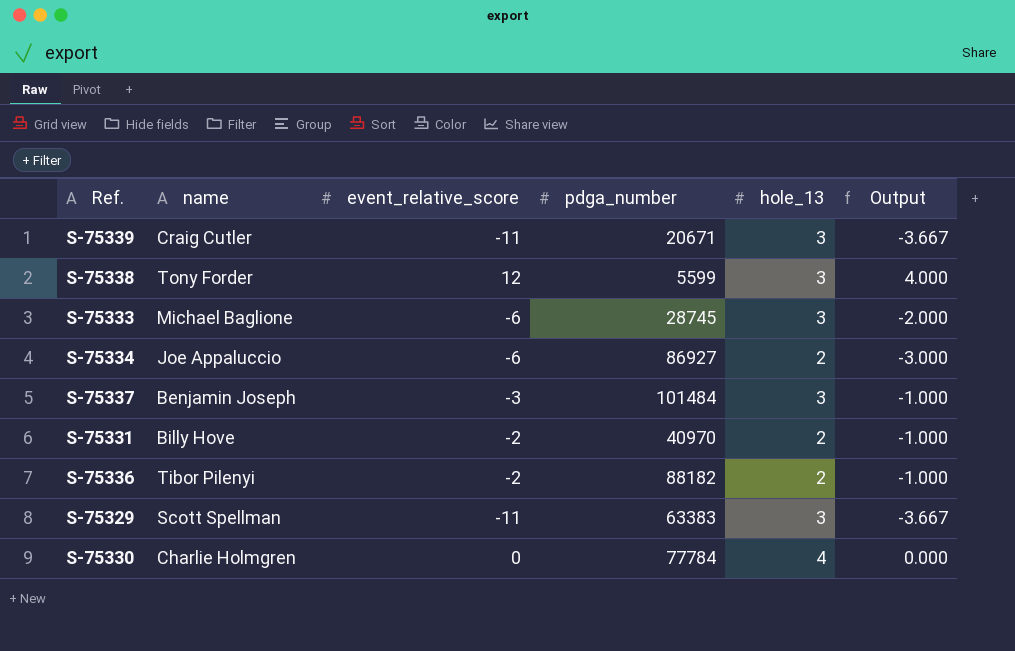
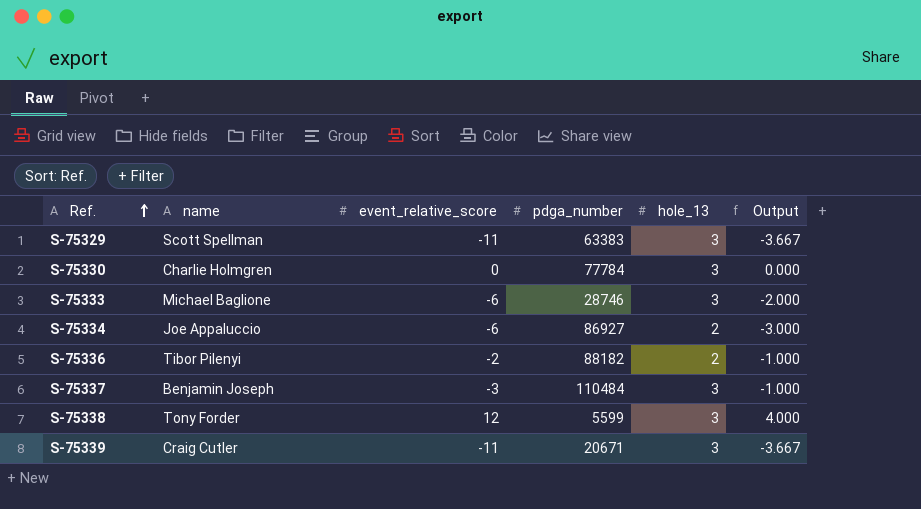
row order: none -> Ref. ascending
row S-75331: Billy Hove | -2 | 40970 | 2 | -1.000 -> none
S-75330 | hole_13: 4 -> 3
S-75333 | pdga_number: 28745 -> 28746
S-75337 | pdga_number: 101484 -> 110484

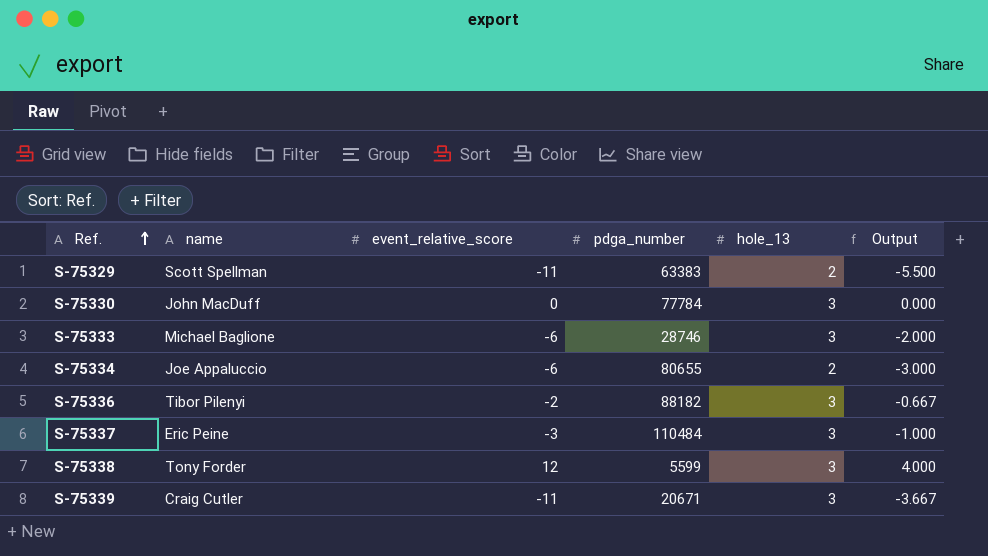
S-75329 | hole_13: 3 -> 2
S-75329 | Output: -3.667 -> -5.500
S-75330 | name: Charlie Holmgren -> John MacDuff
S-75334 | pdga_number: 86927 -> 80655
S-75336 | hole_13: 2 -> 3
S-75336 | Output: -1.000 -> -0.667
S-75337 | name: Benjamin Joseph -> Eric Peine

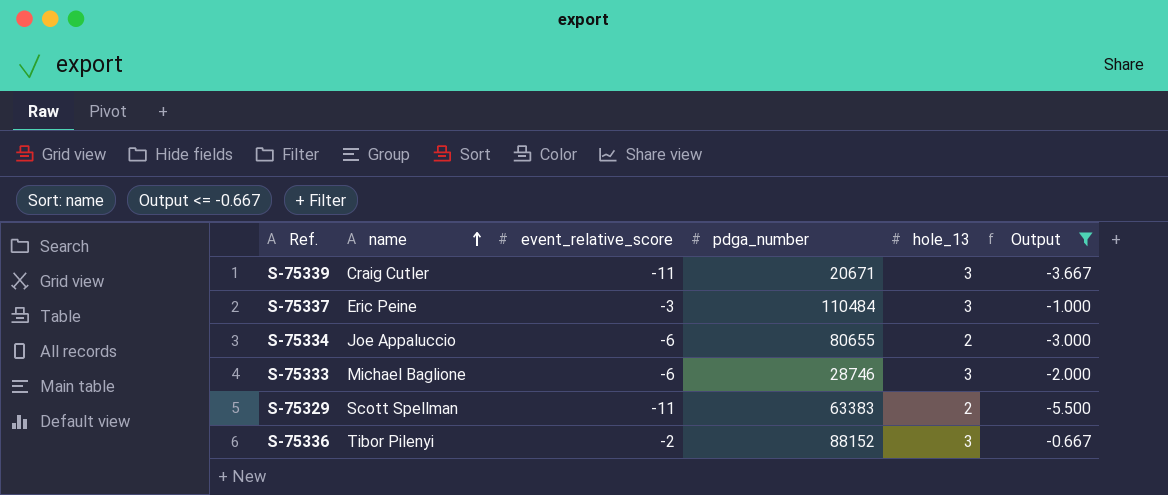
filter: none -> Output <= -0.667
row order: Ref. ascending -> name ascending
S-75336 | pdga_number: 88182 -> 88152

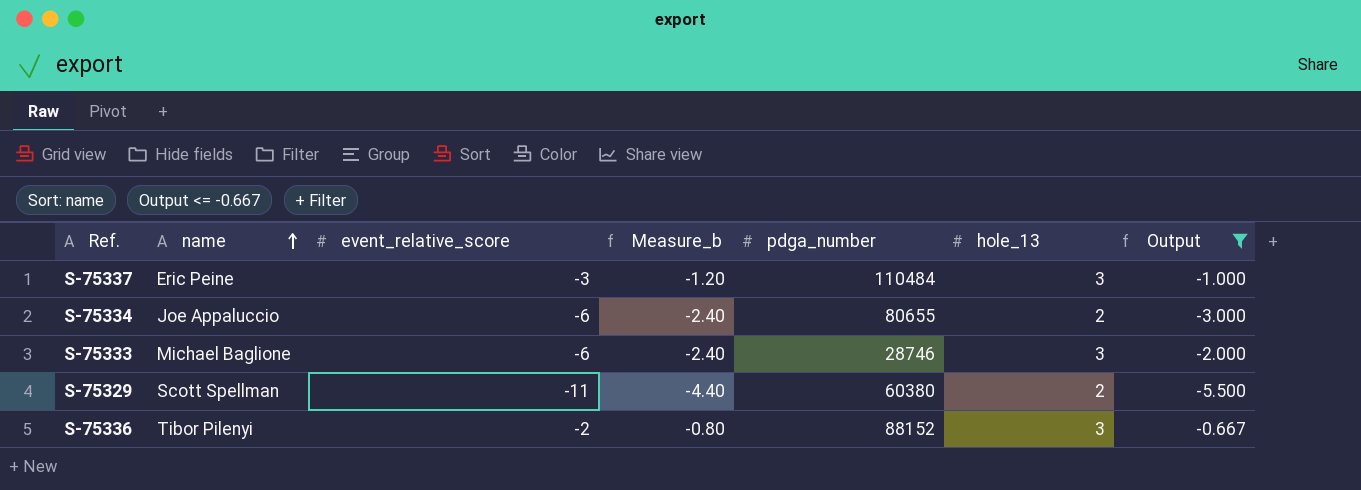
column Measure_b | formula: none -> [event_relative_score] * 0.4
row S-75339: Craig Cutler | -11 | 20671 | 3 | -3.667 -> none
S-75329 | pdga_number: 63383 -> 60380

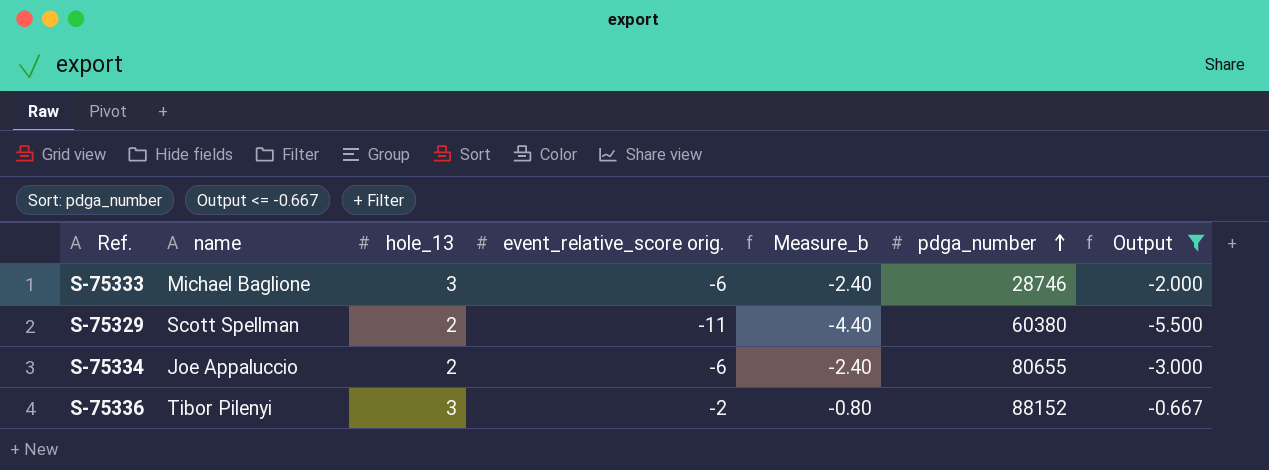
row order: name ascending -> pdga_number ascending
column hole_13 | position: 6 -> 3
column name: event_relative_score -> event_relative_score orig.
row S-75337: Eric Peine | -3 | -1.20 | 110484 | 3 | -1.000 -> none

